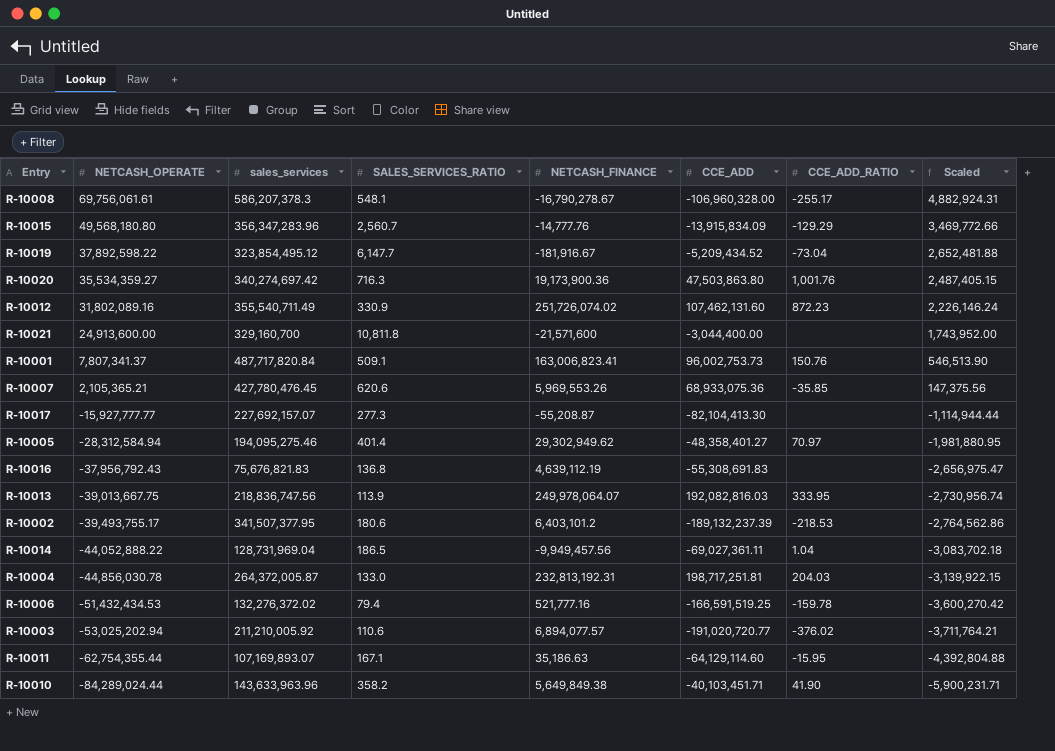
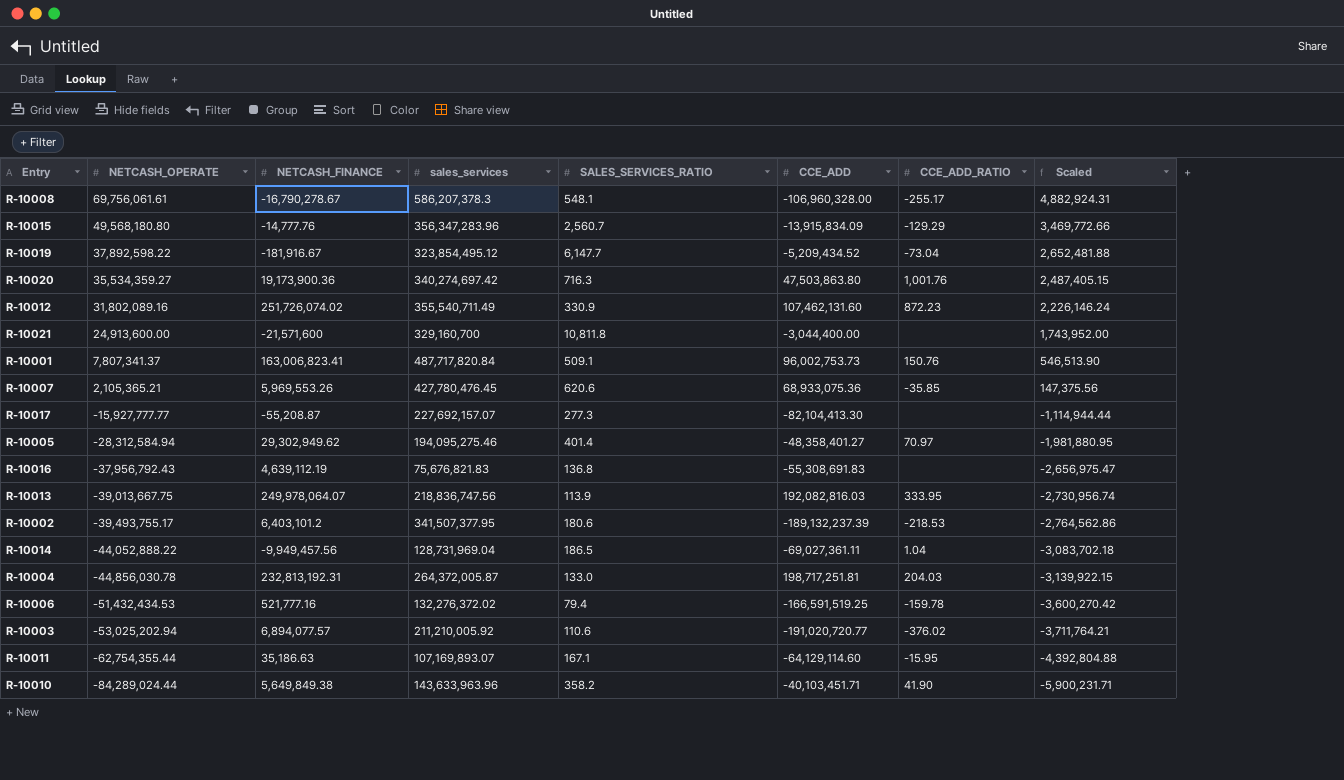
column NETCASH_FINANCE | position: 5 -> 3

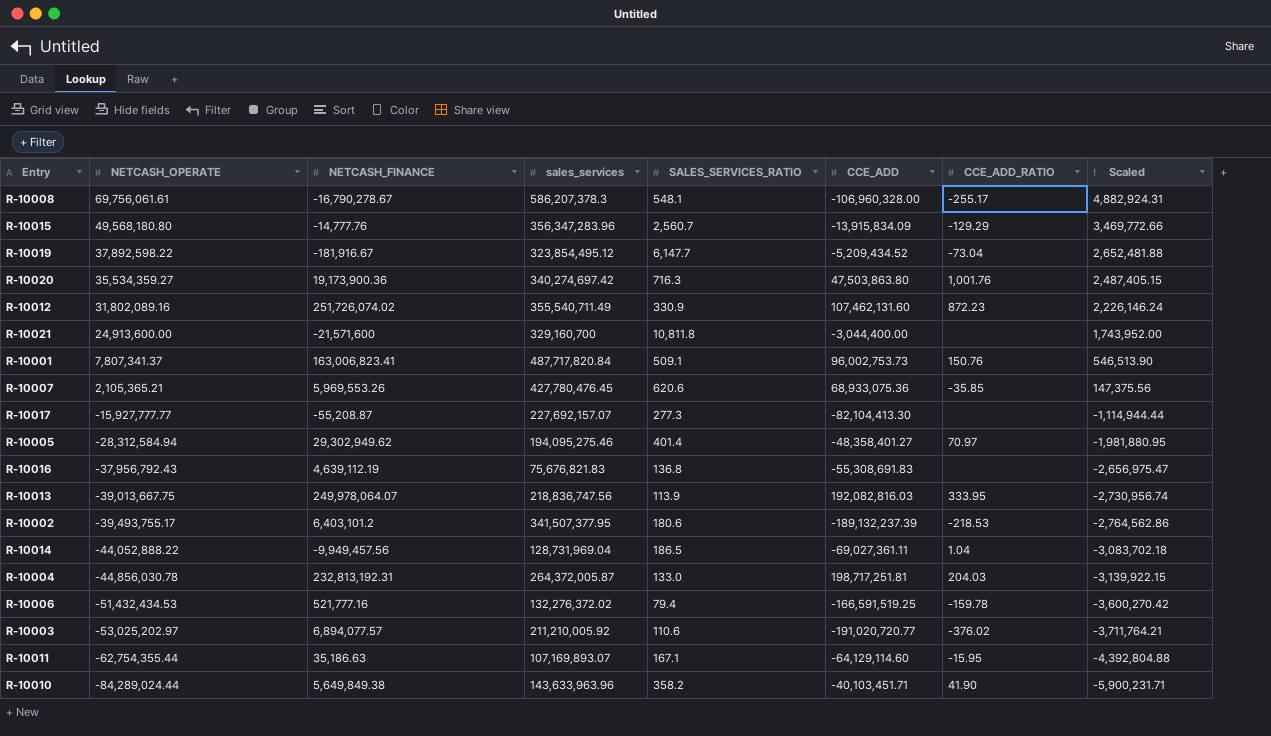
R-10003 | NETCASH_OPERATE: -53,025,202.94 -> -53,025,202.97

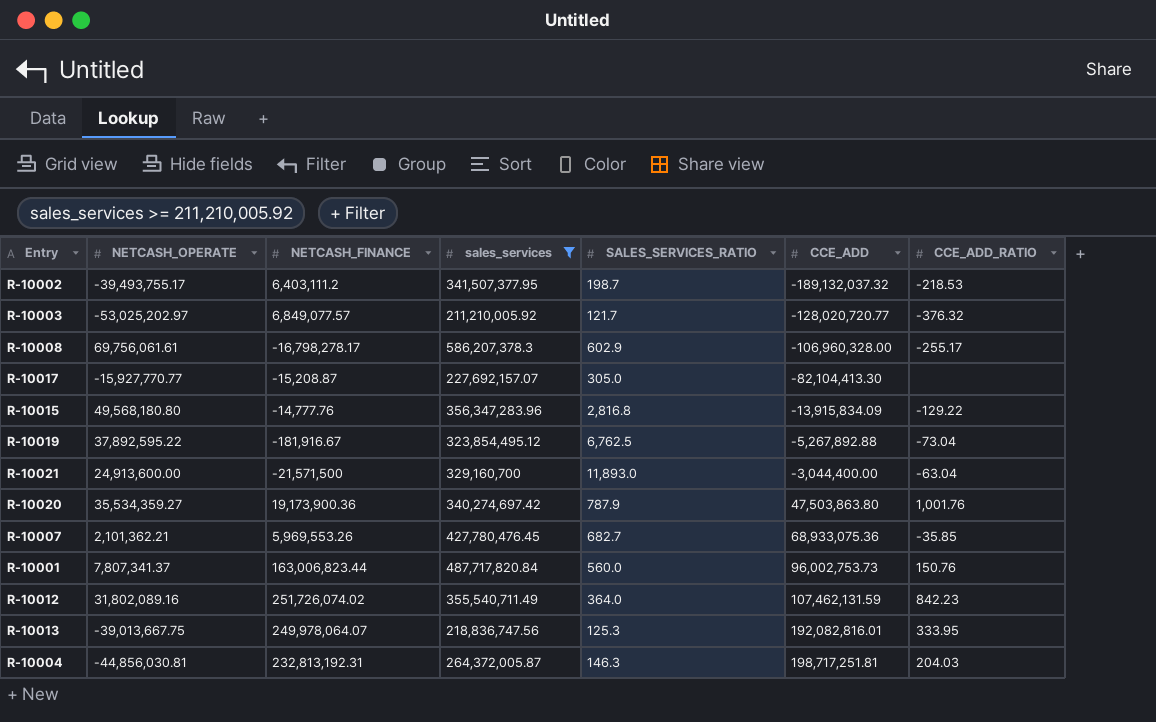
filter: none -> sales_services >= 211,210,005.92
row order: NETCASH_OPERATE descending -> CCE_ADD ascending
column Scaled | formula: [NETCASH_OPERATE] * 0.07 -> none
R-10002 | NETCASH_FINANCE: 6,403,101.2 -> 6,403,111.2
R-10002 | SALES_SERVICES_RATIO: 180.6 -> 198.7
R-10002 | CCE_ADD: -189,132,237.39 -> -189,132,037.32
R-10003 | NETCASH_FINANCE: 6,894,077.57 -> 6,849,077.57
R-10003 | SALES_SERVICES_RATIO: 110.6 -> 121.7
R-10003 | CCE_ADD: -191,020,720.77 -> -128,020,720.77
R-10003 | CCE_ADD_RATIO: -376.02 -> -376.32
R-10008 | NETCASH_FINANCE: -16,790,278.67 -> -16,798,278.17
R-10008 | SALES_SERVICES_RATIO: 548.1 -> 602.9
R-10017 | NETCASH_OPERATE: -15,927,777.77 -> -15,927,770.77
R-10017 | NETCASH_FINANCE: -55,208.87 -> -15,208.87
R-10017 | SALES_SERVICES_RATIO: 277.3 -> 305.0
R-10015 | SALES_SERVICES_RATIO: 2,560.7 -> 2,816.8
R-10015 | CCE_ADD_RATIO: -129.29 -> -129.22
R-10019 | NETCASH_OPERATE: 37,892,598.22 -> 37,892,595.22
R-10019 | SALES_SERVICES_RATIO: 6,147.7 -> 6,762.5
R-10019 | CCE_ADD: -5,209,434.52 -> -5,267,892.88
R-10021 | NETCASH_FINANCE: -21,571,600 -> -21,571,500
R-10021 | SALES_SERVICES_RATIO: 10,811.8 -> 11,893.0
R-10021 | CCE_ADD_RATIO: none -> -63.04
R-10020 | SALES_SERVICES_RATIO: 716.3 -> 787.9
R-10007 | NETCASH_OPERATE: 2,105,365.21 -> 2,101,362.21
R-10007 | SALES_SERVICES_RATIO: 620.6 -> 682.7
R-10001 | NETCASH_FINANCE: 163,006,823.41 -> 163,006,823.44
R-10001 | SALES_SERVICES_RATIO: 509.1 -> 560.0
R-10012 | SALES_SERVICES_RATIO: 330.9 -> 364.0
R-10012 | CCE_ADD: 107,462,131.60 -> 107,462,131.59
R-10012 | CCE_ADD_RATIO: 872.23 -> 842.23
R-10013 | SALES_SERVICES_RATIO: 113.9 -> 125.3
R-10013 | CCE_ADD: 192,082,816.03 -> 192,082,816.01
R-10004 | NETCASH_OPERATE: -44,856,030.78 -> -44,856,030.81
R-10004 | SALES_SERVICES_RATIO: 133.0 -> 146.3

